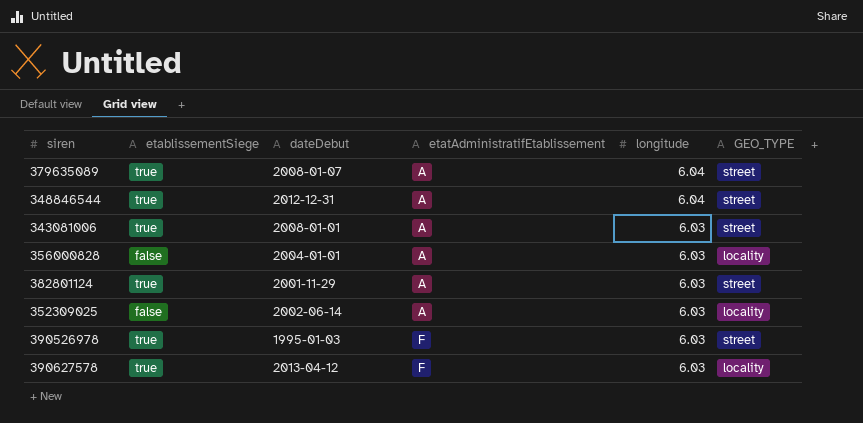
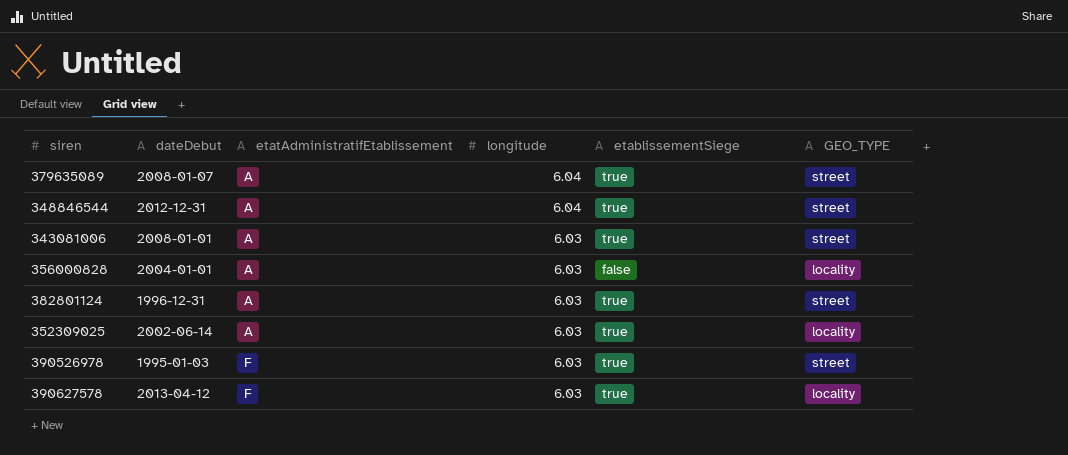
column etablissementSiege | position: 2 -> 5
382801124 | dateDebut: 2001-11-29 -> 1996-12-31
352309025 | etablissementSiege: false -> true

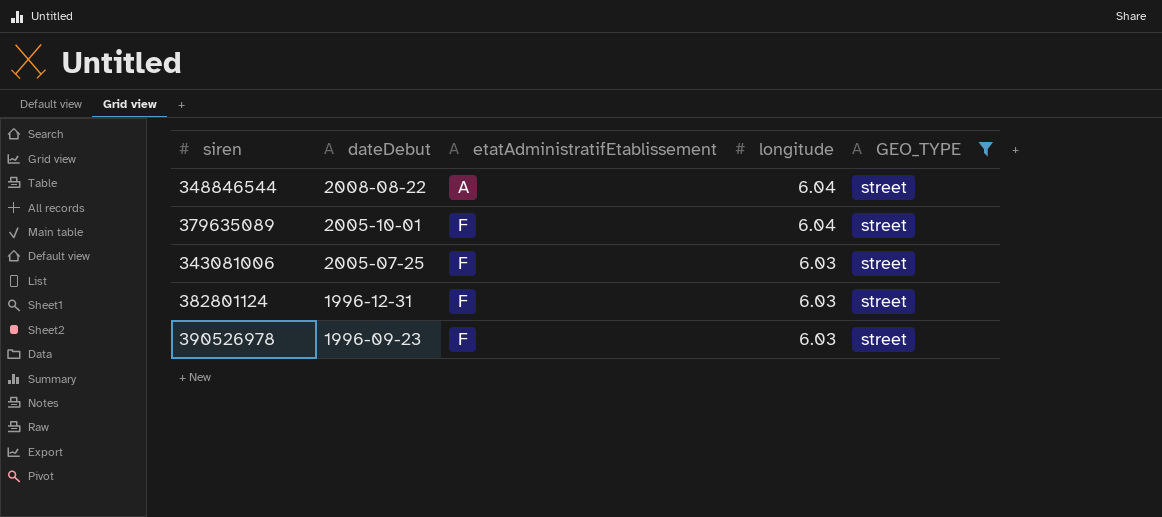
filter: none -> GEO_TYPE = street
row order: etatAdministratifEtablissement ascending -> dateDebut descending
column etablissementSiege | position: 5 -> none
348846544 | dateDebut: 2012-12-31 -> 2008-08-22
379635089 | dateDebut: 2008-01-07 -> 2005-10-01
379635089 | etatAdministratifEtablissement: A -> F
343081006 | dateDebut: 2008-01-01 -> 2005-07-25
343081006 | etatAdministratifEtablissement: A -> F
382801124 | etatAdministratifEtablissement: A -> F
390526978 | dateDebut: 1995-01-03 -> 1996-09-23

